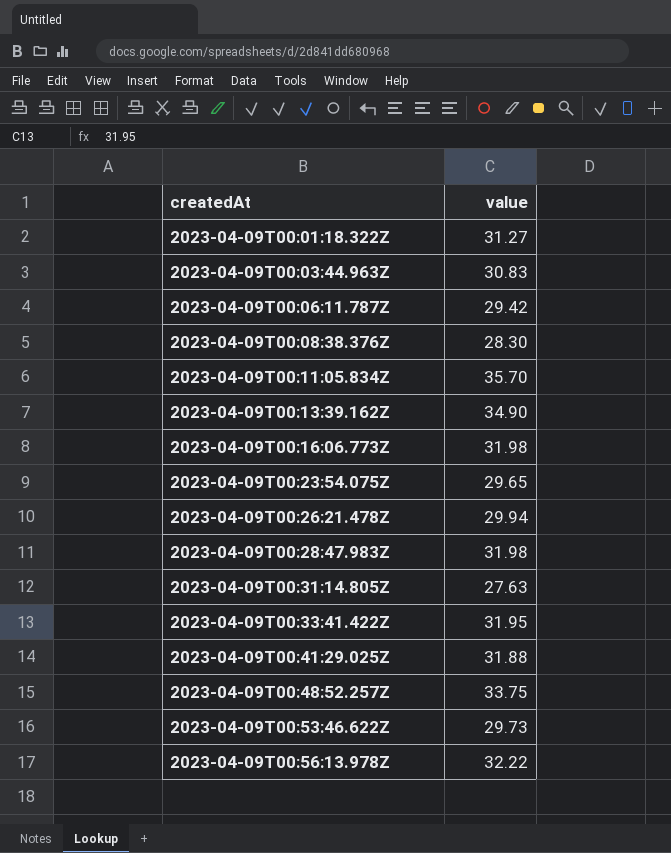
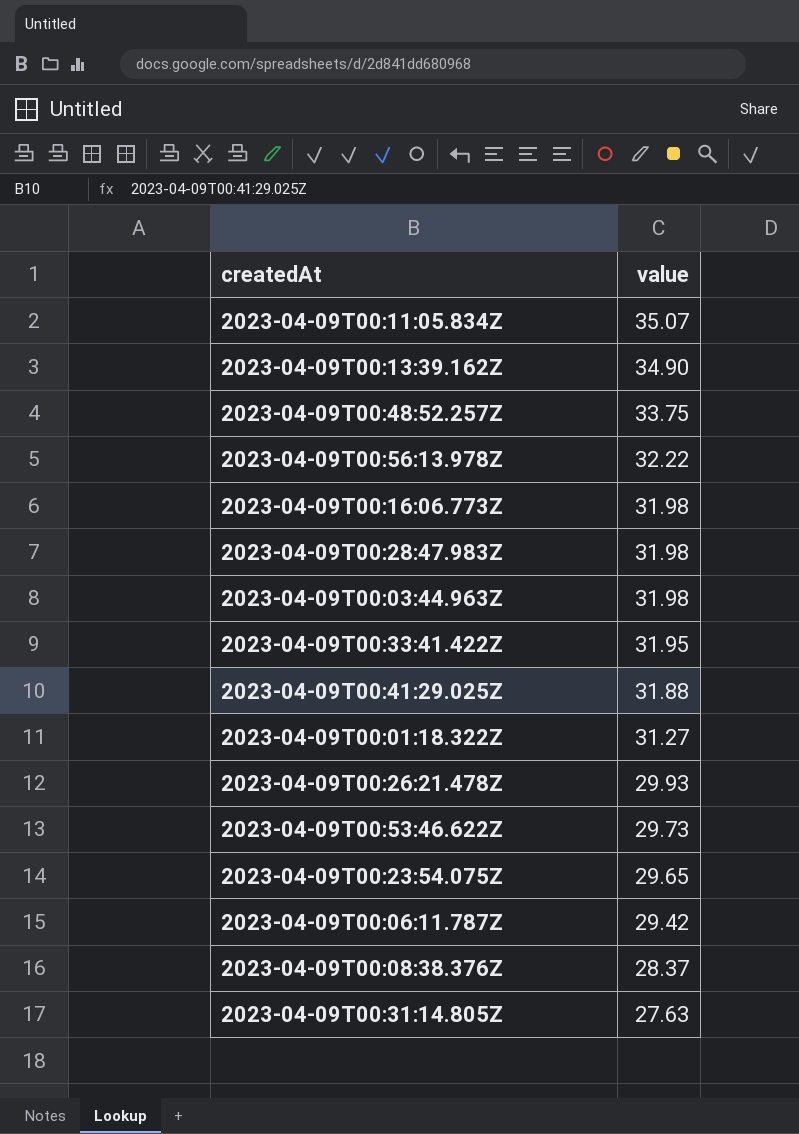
row order: createdAt ascending -> value descending
2023-04-09T00:11:05.834Z | value: 35.70 -> 35.07
2023-04-09T00:03:44.963Z | value: 30.83 -> 31.98
2023-04-09T00:26:21.478Z | value: 29.94 -> 29.93
2023-04-09T00:08:38.376Z | value: 28.30 -> 28.37

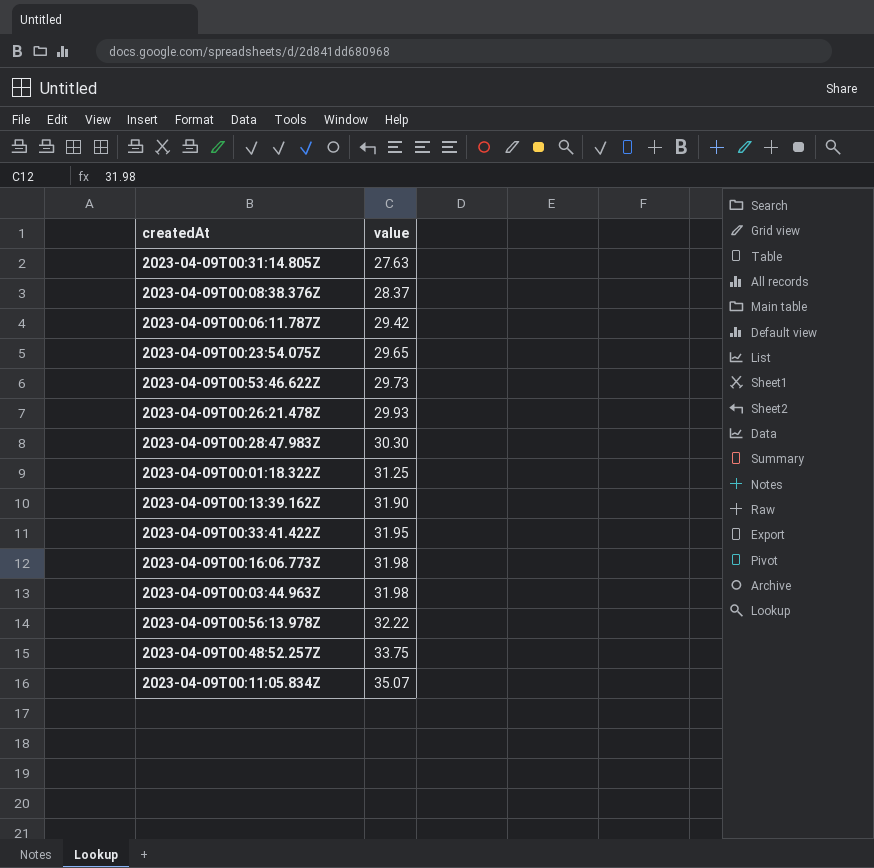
row order: value descending -> value ascending
row 2023-04-09T00:41:29.025Z: 31.88 -> none
2023-04-09T00:28:47.983Z | value: 31.98 -> 30.30
2023-04-09T00:01:18.322Z | value: 31.27 -> 31.25
2023-04-09T00:13:39.162Z | value: 34.90 -> 31.90

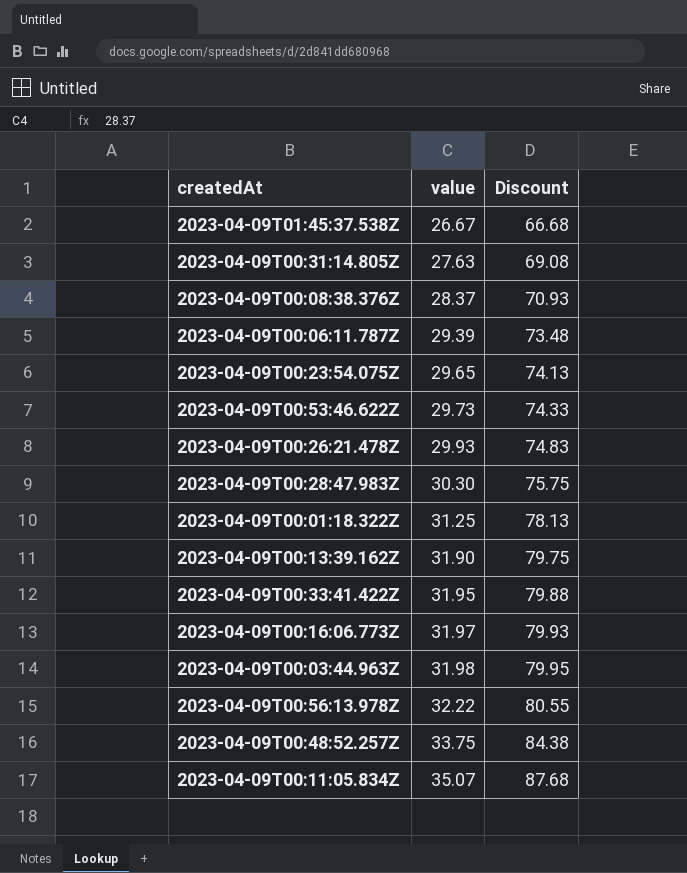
column Discount | formula: none -> [value] * 2.5
row 2023-04-09T01:45:37.538Z: none -> 26.67 | 66.68
2023-04-09T00:06:11.787Z | value: 29.42 -> 29.39
2023-04-09T00:16:06.773Z | value: 31.98 -> 31.97

